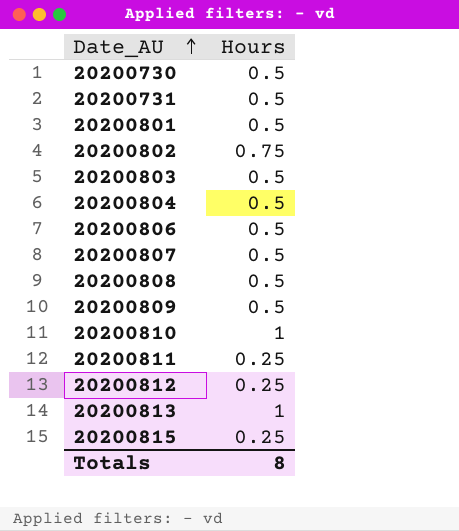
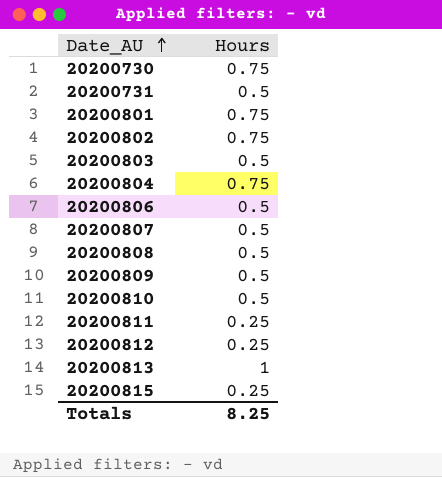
20200730 | Hours: 0.5 -> 0.75
20200801 | Hours: 0.5 -> 0.75
20200804 | Hours: 0.5 -> 0.75
20200810 | Hours: 1 -> 0.5
Totals | Hours: 8 -> 8.25

